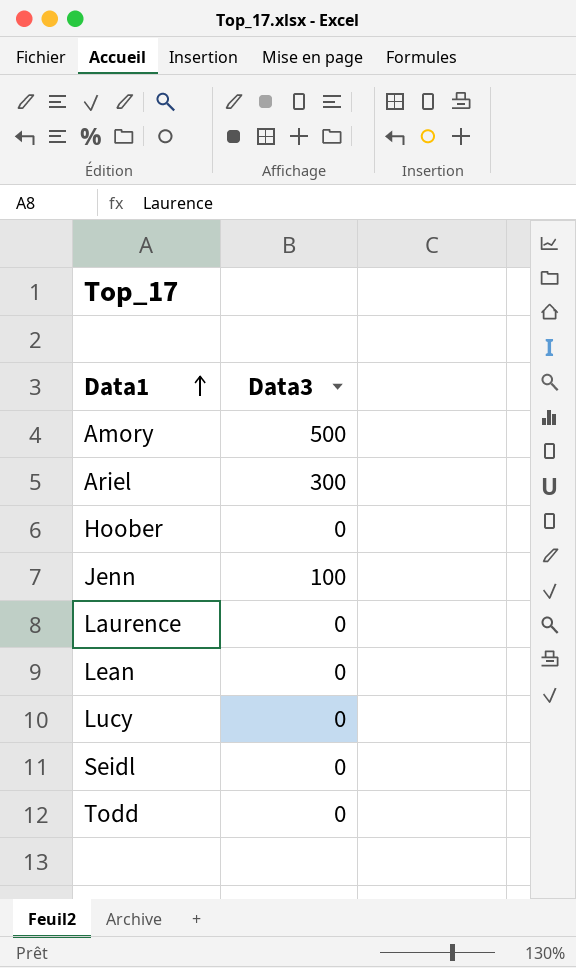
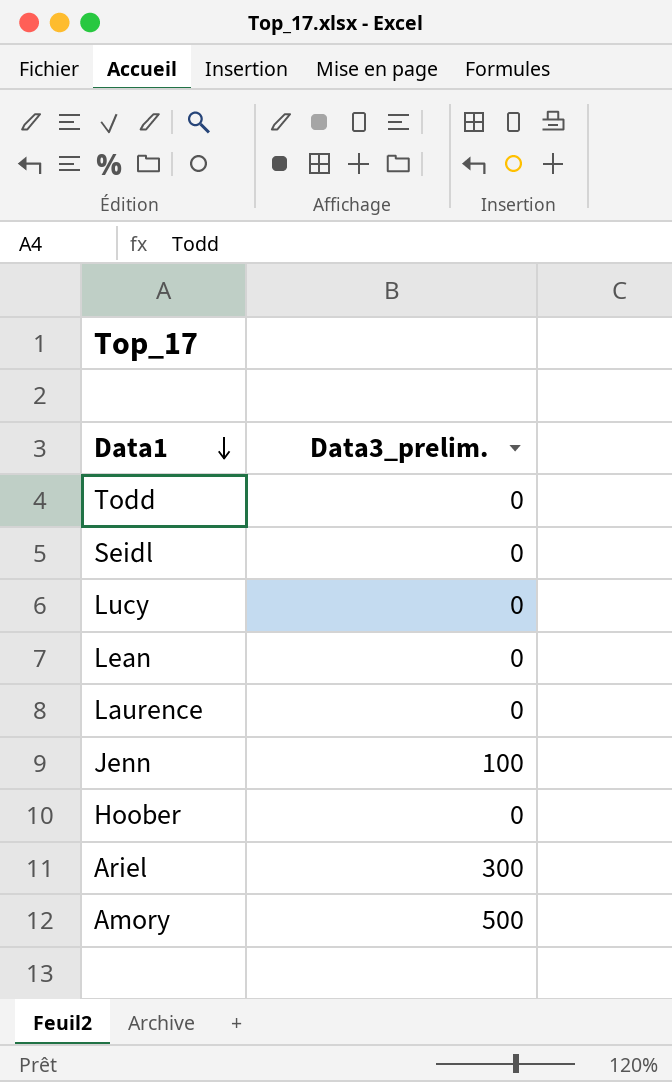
row order: Data1 ascending -> Data1 descending
column name: Data3 -> Data3_prelim.

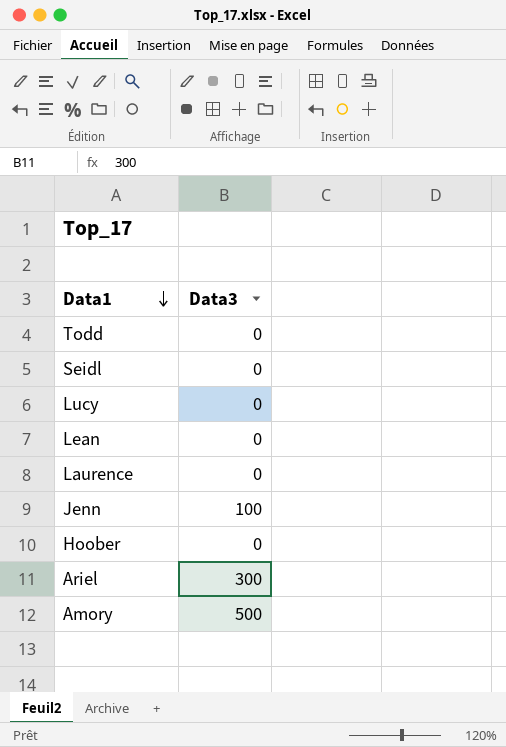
column name: Data3_prelim. -> Data3

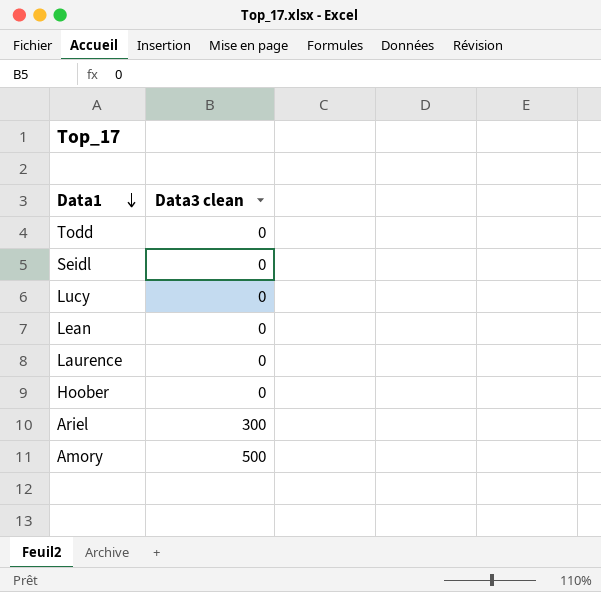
column name: Data3 -> Data3 clean
row Jenn: 100 -> none

